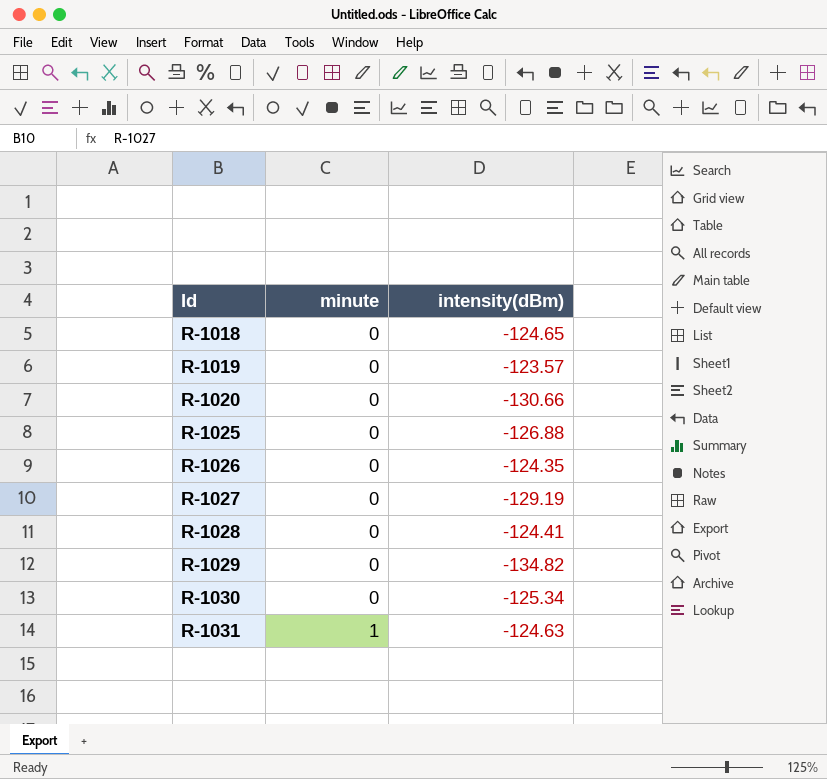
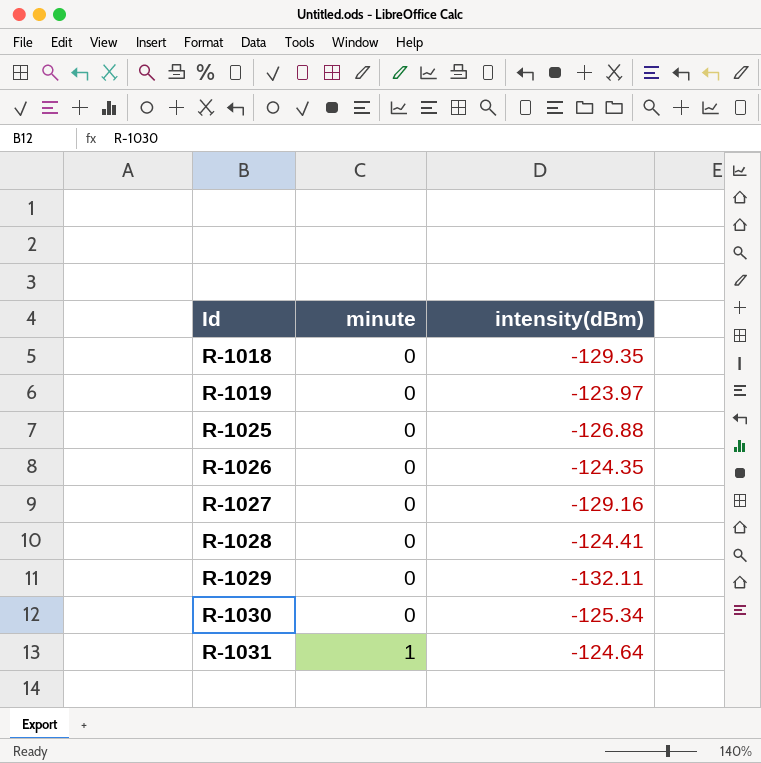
row R-1020: 0 | -130.66 -> none
R-1018 | intensity(dBm): -124.65 -> -129.35
R-1019 | intensity(dBm): -123.57 -> -123.97
R-1027 | intensity(dBm): -129.19 -> -129.16
R-1029 | intensity(dBm): -134.82 -> -132.11
R-1031 | intensity(dBm): -124.63 -> -124.64

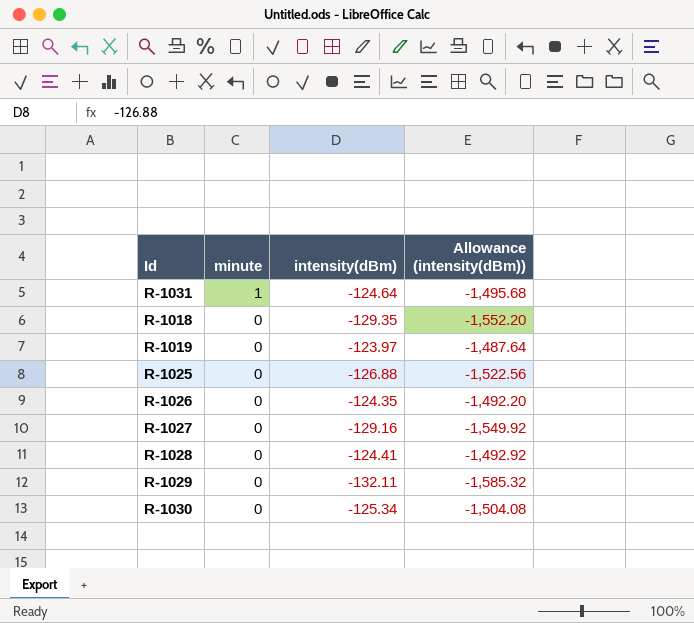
row order: Id ascending -> minute descending
column Allowance (intensity(dBm)) | formula: none -> [intensity(dBm)] * 12

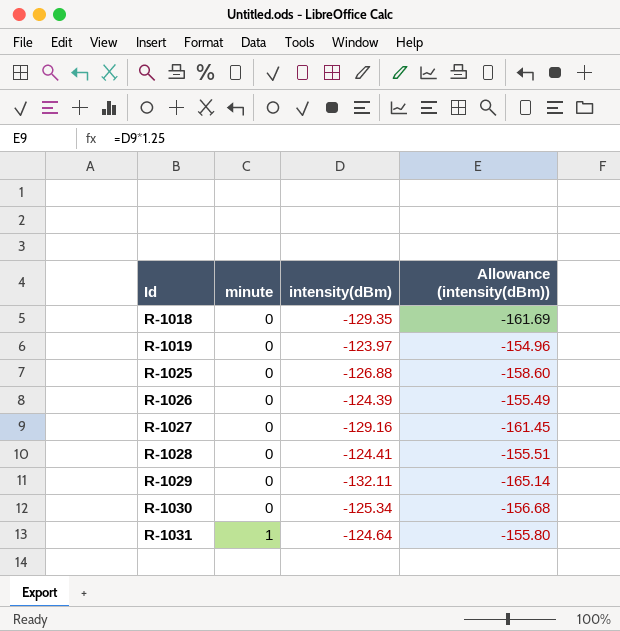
row order: minute descending -> Id ascending
column Allowance (intensity(dBm)) | formula: [intensity(dBm)] * 12 -> [intensity(dBm)] * 1.25
R-1026 | intensity(dBm): -124.35 -> -124.39

